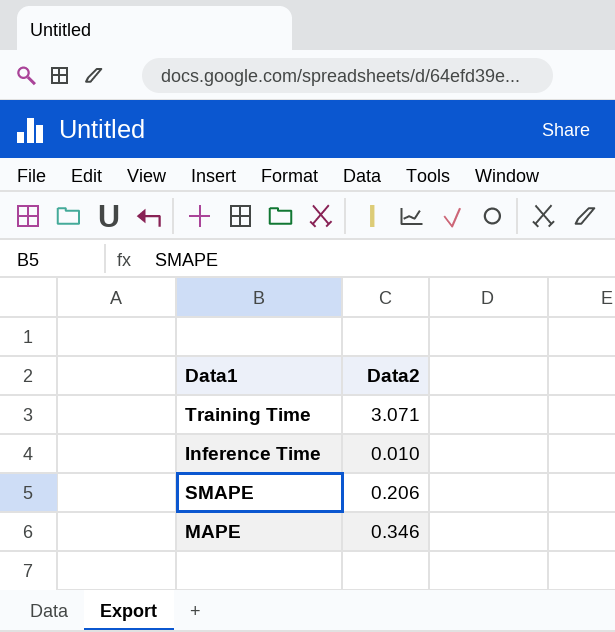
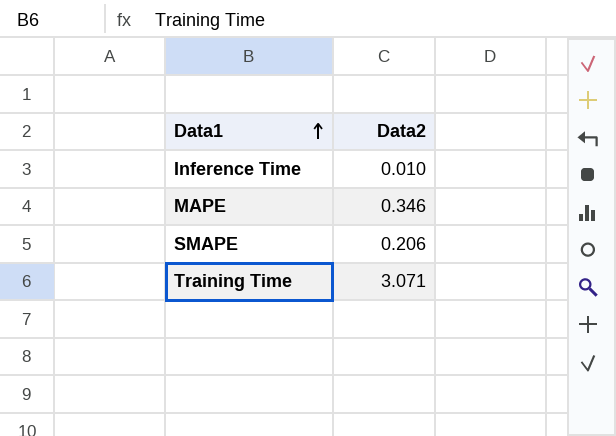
row order: none -> Data1 ascending

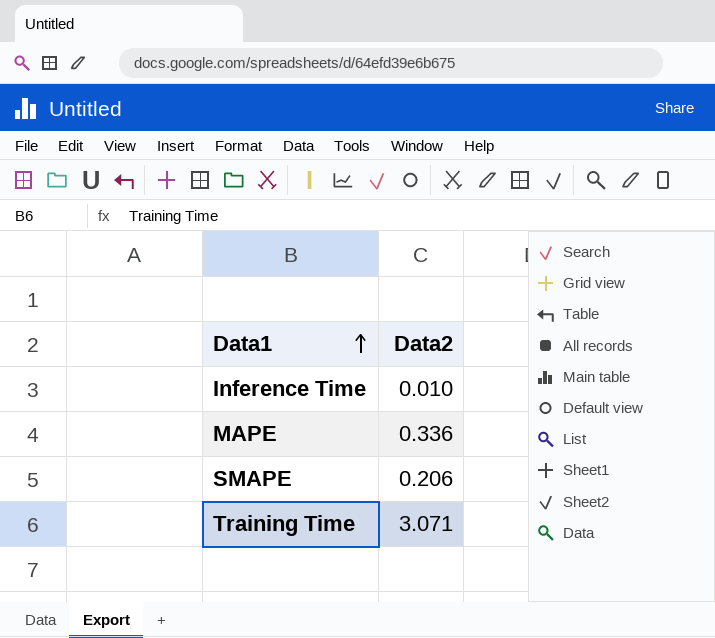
MAPE | Data2: 0.346 -> 0.336

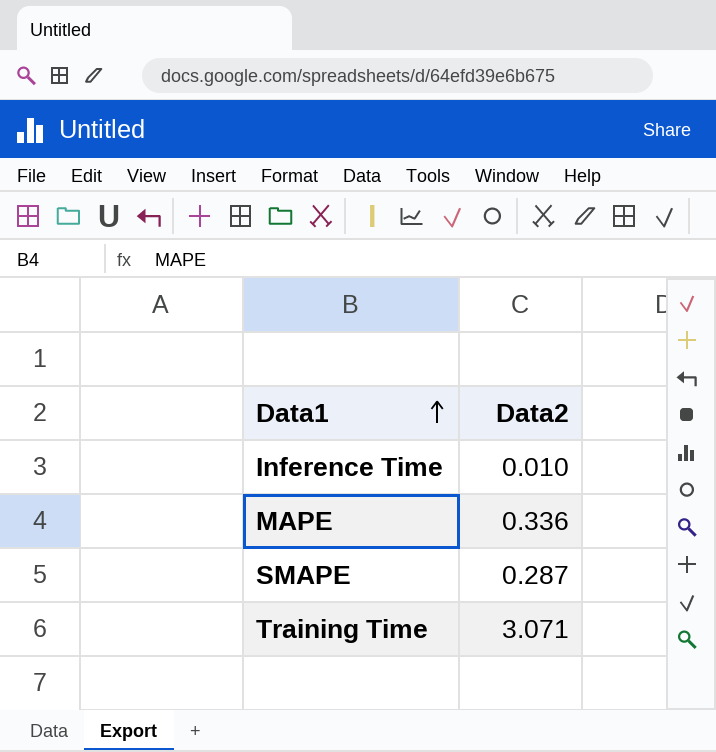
SMAPE | Data2: 0.206 -> 0.287

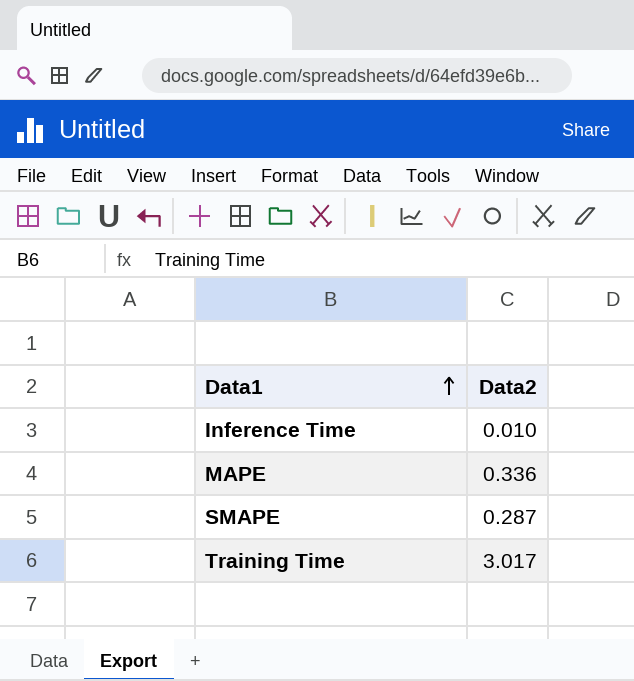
Training Time | Data2: 3.071 -> 3.017

